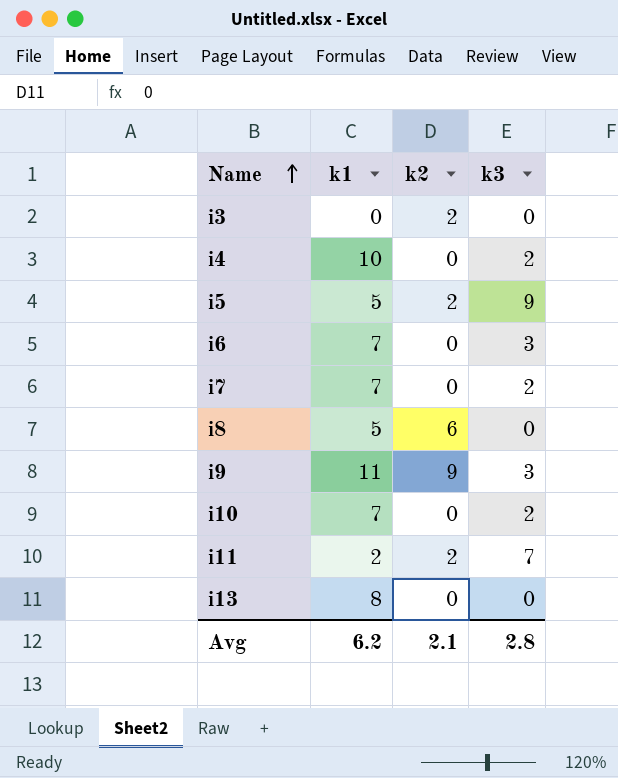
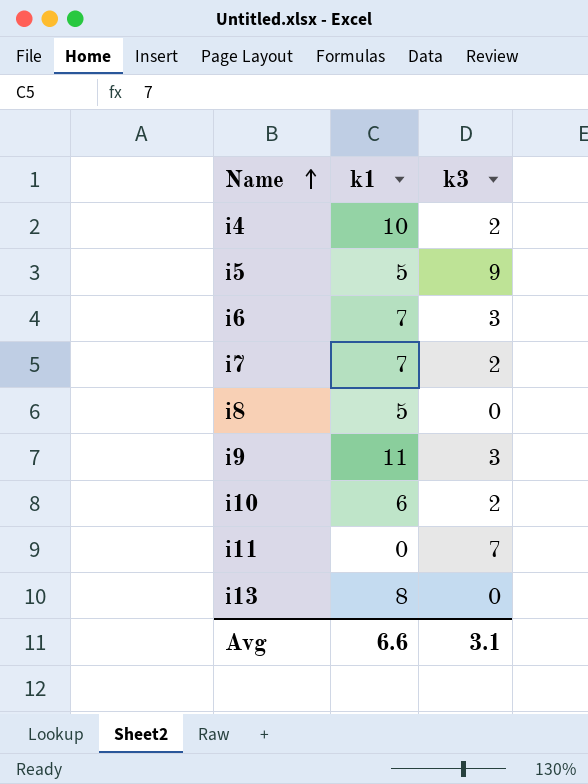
column k2 | position: 3 -> none
row i3: 0 | 2 | 0 -> none
i10 | k1: 7 -> 6
i11 | k1: 2 -> 0
Avg | k1: 6.2 -> 6.6
Avg | k3: 2.8 -> 3.1

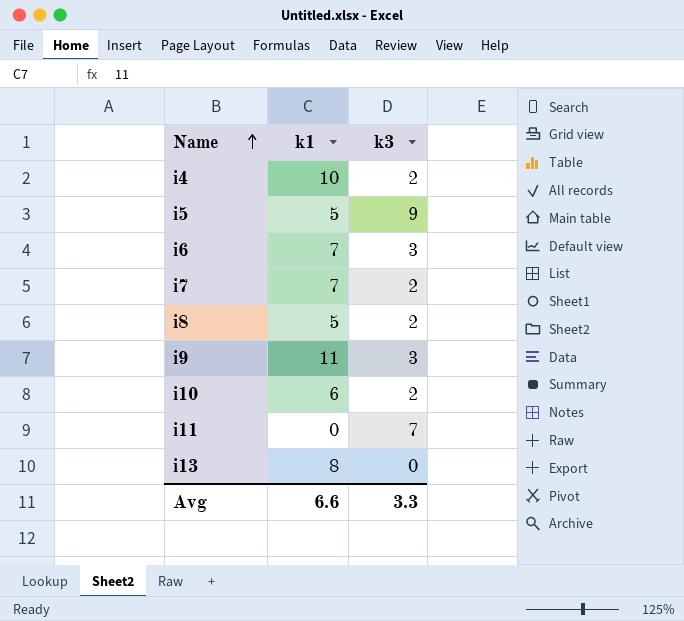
i8 | k3: 0 -> 2
Avg | k3: 3.1 -> 3.3

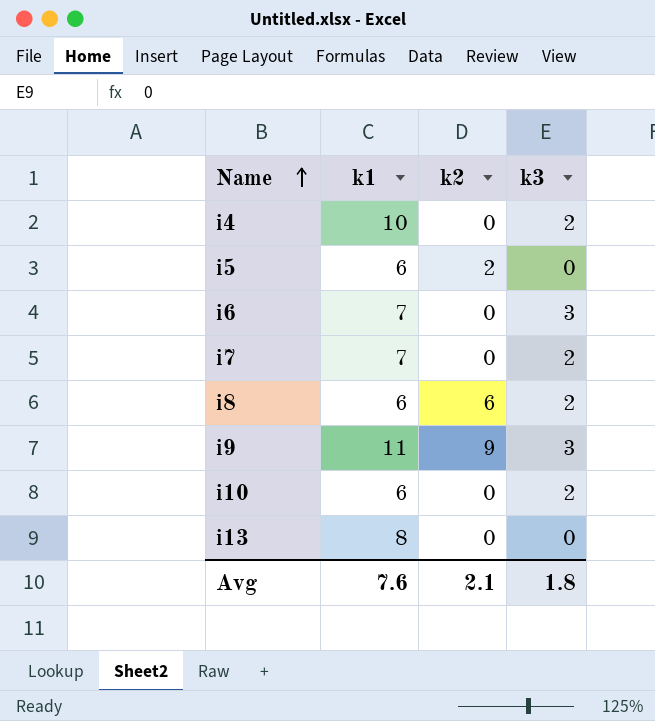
column k2 | position: none -> 3
row i11: 0 | 7 -> none
i5 | k1: 5 -> 6
i5 | k3: 9 -> 0
i8 | k1: 5 -> 6
Avg | k1: 6.6 -> 7.6
Avg | k3: 3.3 -> 1.8

